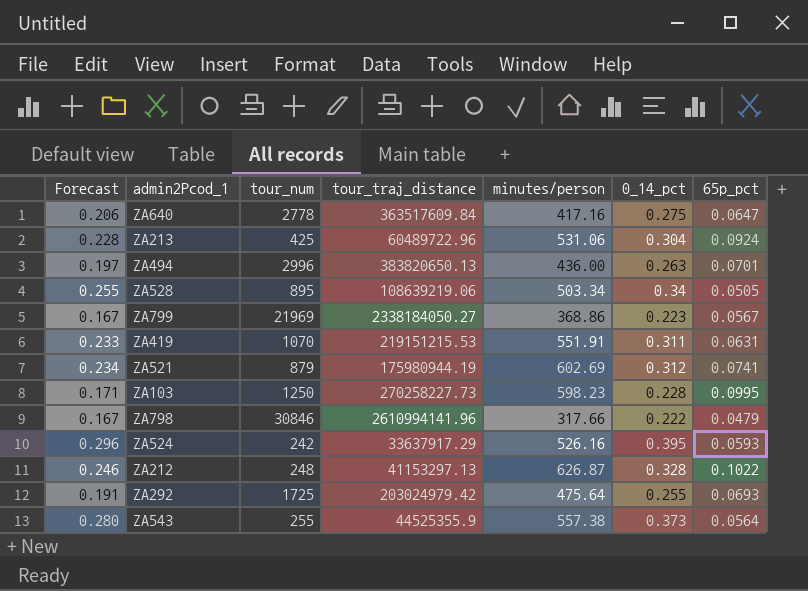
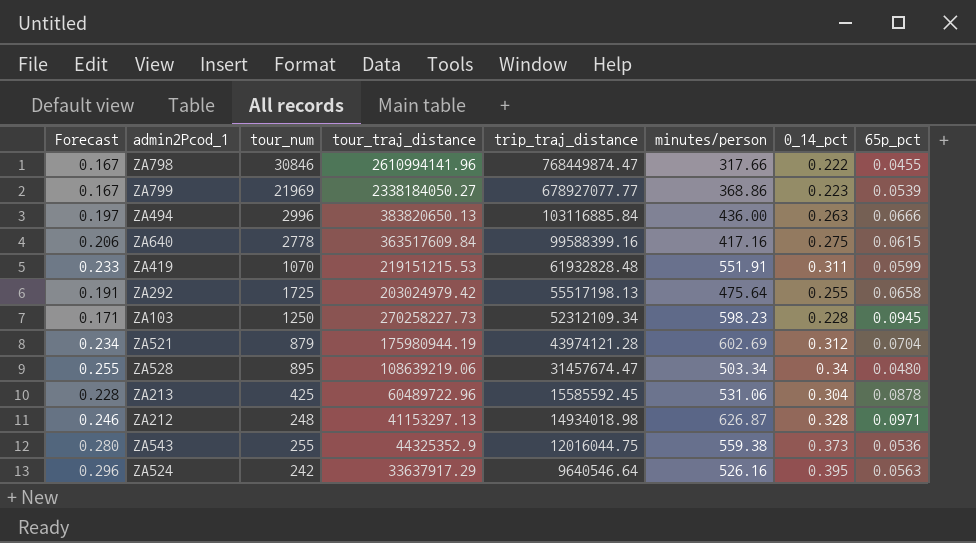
row order: none -> trip_traj_distance descending
column trip_traj_distance | position: none -> 5
ZA798 | 65p_pct: 0.0479 -> 0.0455
ZA799 | 65p_pct: 0.0567 -> 0.0539
ZA494 | 65p_pct: 0.0701 -> 0.0666
ZA640 | 65p_pct: 0.0647 -> 0.0615
ZA419 | 65p_pct: 0.0631 -> 0.0599
ZA292 | 65p_pct: 0.0693 -> 0.0658
ZA103 | 65p_pct: 0.0995 -> 0.0945
ZA521 | 65p_pct: 0.0741 -> 0.0704
ZA528 | 65p_pct: 0.0505 -> 0.0480
ZA213 | 65p_pct: 0.0924 -> 0.0878
ZA212 | 65p_pct: 0.1022 -> 0.0971
ZA543 | tour_traj_distance: 44525355.9 -> 44325352.9
ZA543 | minutes/person: 557.38 -> 559.38
ZA543 | 65p_pct: 0.0564 -> 0.0536
ZA524 | 65p_pct: 0.0593 -> 0.0563

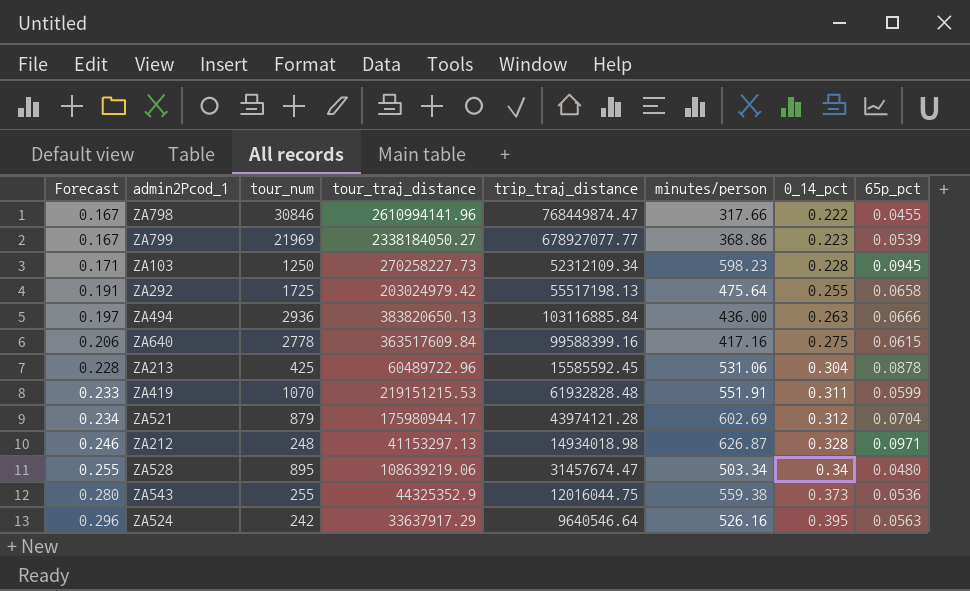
row order: trip_traj_distance descending -> Forecast ascending
ZA494 | tour_num: 2996 -> 2936
ZA521 | tour_traj_distance: 175980944.19 -> 175980944.17

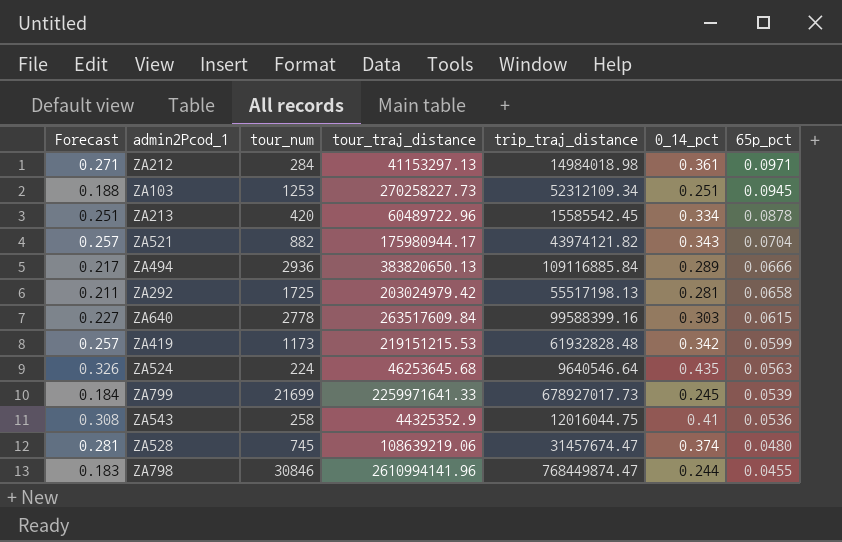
row order: Forecast ascending -> 65p_pct descending
column minutes/person | position: 6 -> none
ZA212 | Forecast: 0.246 -> 0.271
ZA212 | tour_num: 248 -> 284
ZA212 | trip_traj_distance: 14934018.98 -> 14984018.98
ZA212 | 0_14_pct: 0.328 -> 0.361
ZA103 | Forecast: 0.171 -> 0.188
ZA103 | tour_num: 1250 -> 1253
ZA103 | 0_14_pct: 0.228 -> 0.251
ZA213 | Forecast: 0.228 -> 0.251
ZA213 | tour_num: 425 -> 420
ZA213 | trip_traj_distance: 15585592.45 -> 15585542.45
ZA213 | 0_14_pct: 0.304 -> 0.334
ZA521 | Forecast: 0.234 -> 0.257
ZA521 | tour_num: 879 -> 882
ZA521 | trip_traj_distance: 43974121.28 -> 43974121.82
ZA521 | 0_14_pct: 0.312 -> 0.343
ZA494 | Forecast: 0.197 -> 0.217
ZA494 | trip_traj_distance: 103116885.84 -> 109116885.84
ZA494 | 0_14_pct: 0.263 -> 0.289
ZA292 | Forecast: 0.191 -> 0.211
ZA292 | 0_14_pct: 0.255 -> 0.281
ZA640 | Forecast: 0.206 -> 0.227
ZA640 | tour_traj_distance: 363517609.84 -> 263517609.84
ZA640 | 0_14_pct: 0.275 -> 0.303
ZA419 | Forecast: 0.233 -> 0.257
ZA419 | tour_num: 1070 -> 1173
ZA419 | 0_14_pct: 0.311 -> 0.342
ZA524 | Forecast: 0.296 -> 0.326
ZA524 | tour_num: 242 -> 224
ZA524 | tour_traj_distance: 33637917.29 -> 46253645.68
ZA524 | 0_14_pct: 0.395 -> 0.435
ZA799 | Forecast: 0.167 -> 0.184
ZA799 | tour_num: 21969 -> 21699
ZA799 | tour_traj_distance: 2338184050.27 -> 2259971641.33
ZA799 | trip_traj_distance: 678927077.77 -> 678927017.73
ZA799 | 0_14_pct: 0.223 -> 0.245
ZA543 | Forecast: 0.280 -> 0.308
ZA543 | tour_num: 255 -> 258
ZA543 | 0_14_pct: 0.373 -> 0.41
ZA528 | Forecast: 0.255 -> 0.281
ZA528 | tour_num: 895 -> 745
ZA528 | 0_14_pct: 0.34 -> 0.374
ZA798 | Forecast: 0.167 -> 0.183
ZA798 | 0_14_pct: 0.222 -> 0.244

